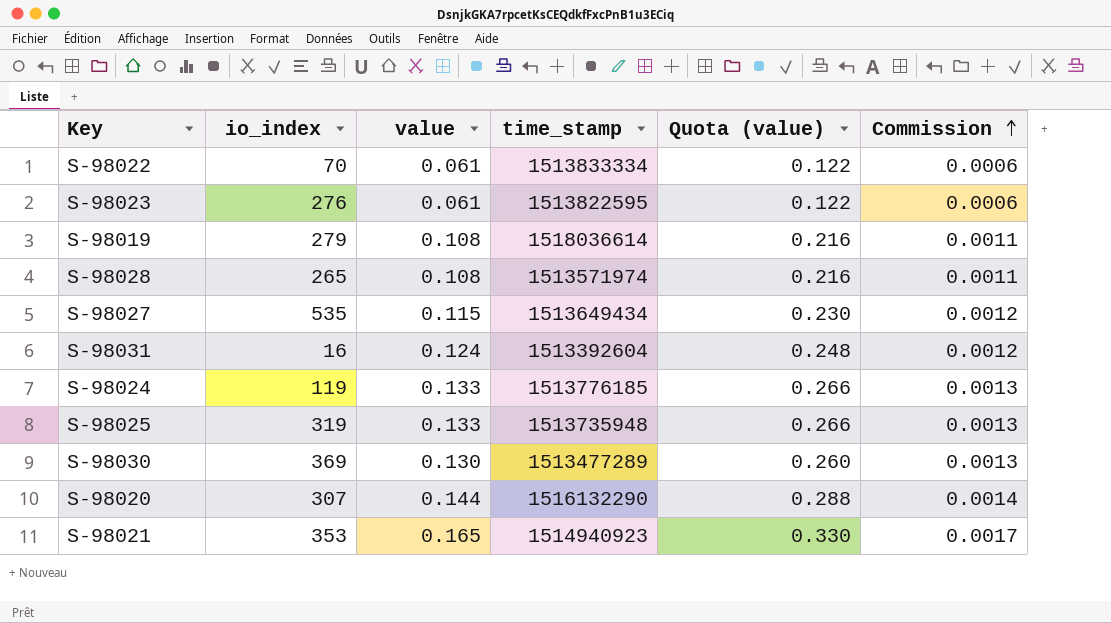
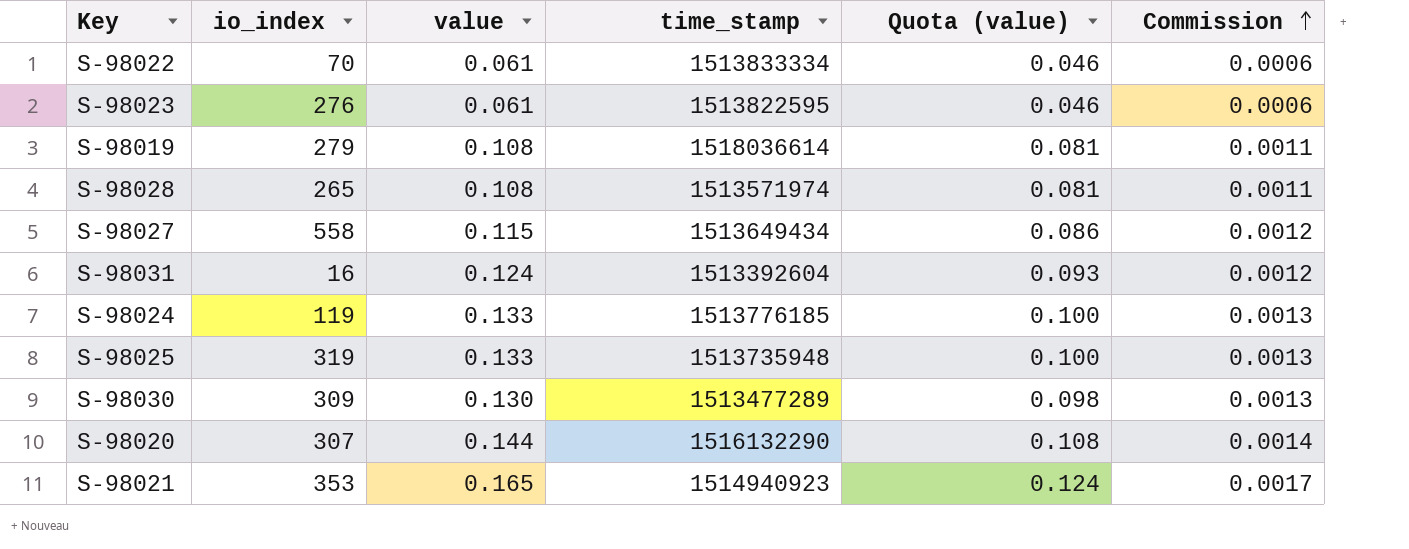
column Quota (value) | formula: [value] * 2 -> [value] * 0.75
S-98027 | io_index: 535 -> 558
S-98030 | io_index: 369 -> 309

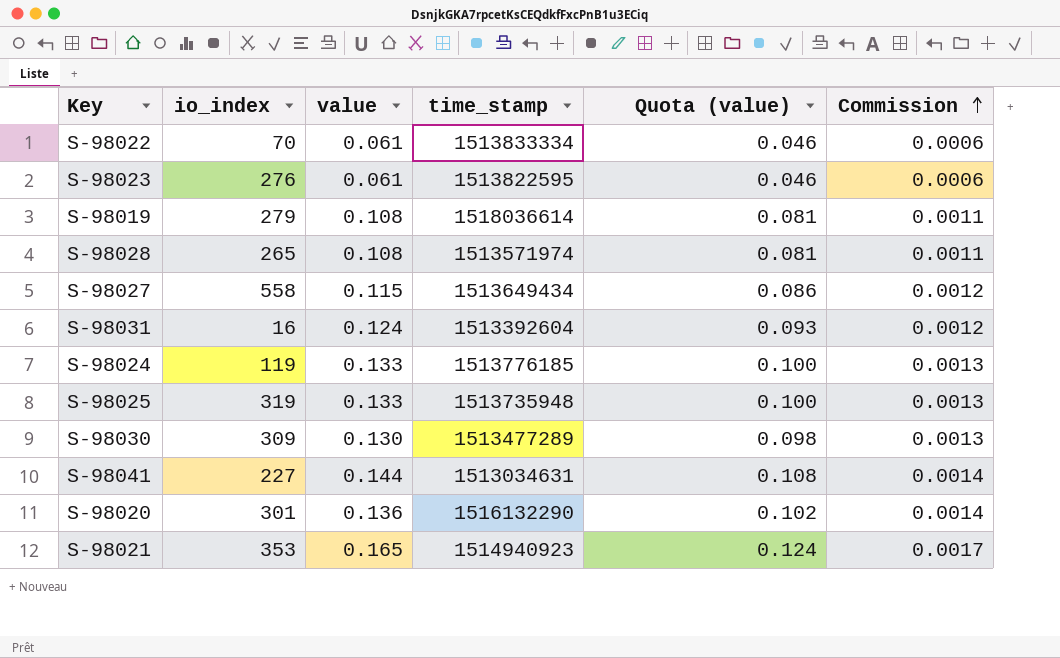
row S-98041: none -> 227 | 0.144 | 1513034631 | 0.108 | 0.0014
S-98020 | io_index: 307 -> 301
S-98020 | value: 0.144 -> 0.136
S-98020 | Quota (value): 0.108 -> 0.102

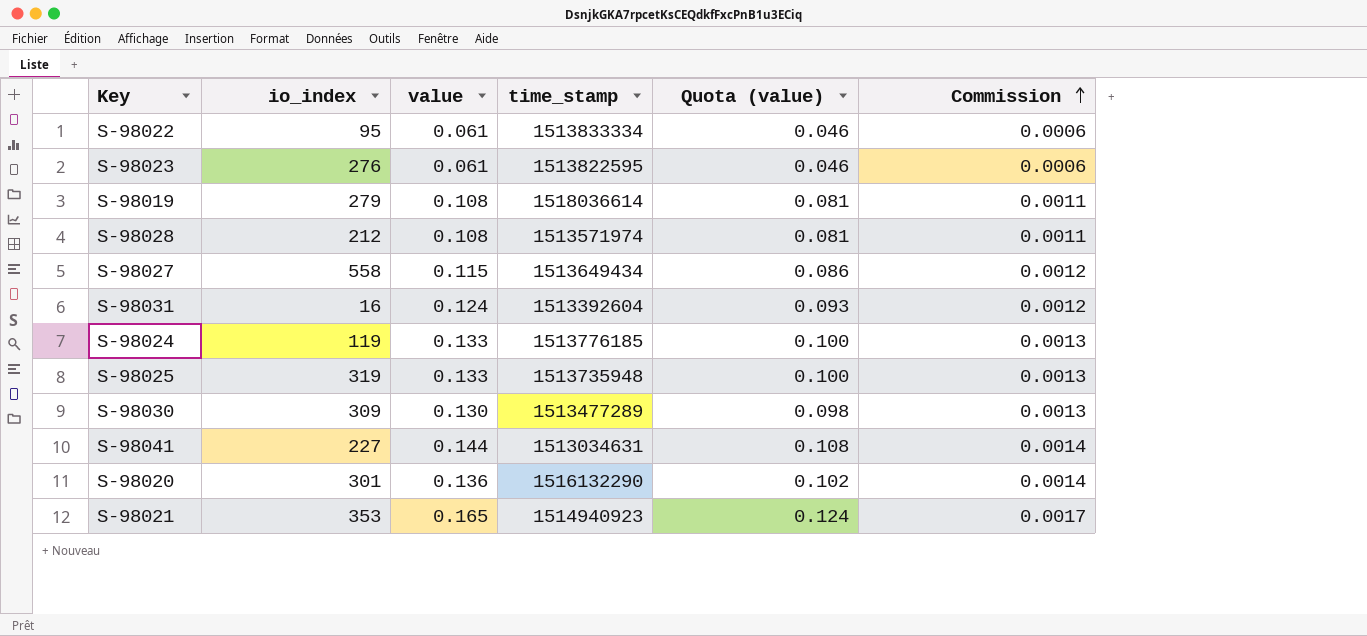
S-98022 | io_index: 70 -> 95
S-98028 | io_index: 265 -> 212

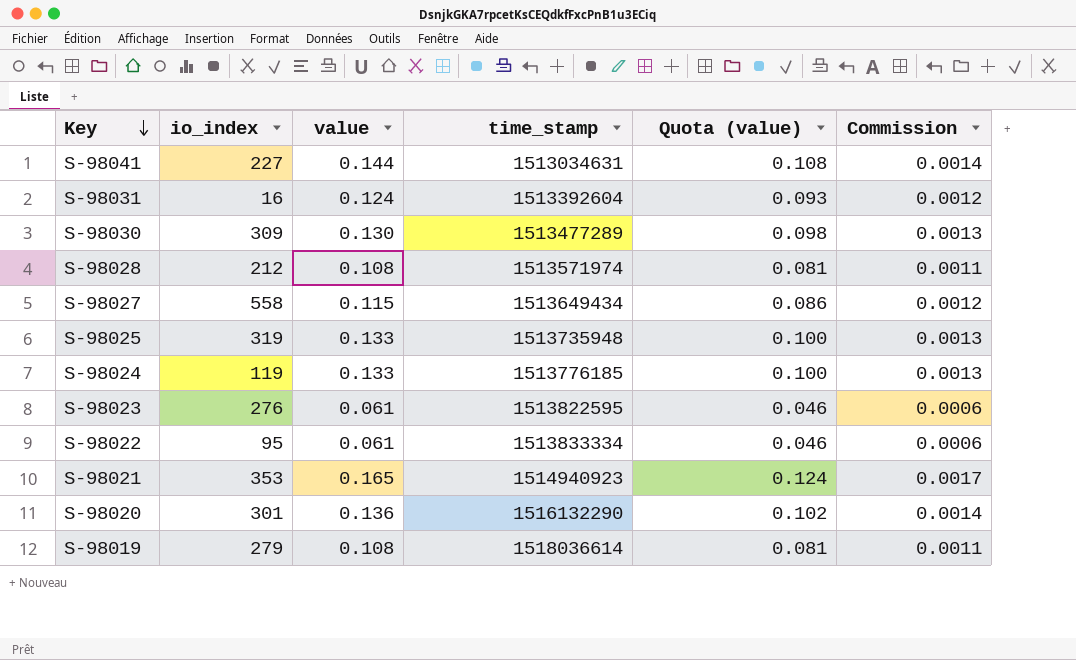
row order: Commission ascending -> Key descending

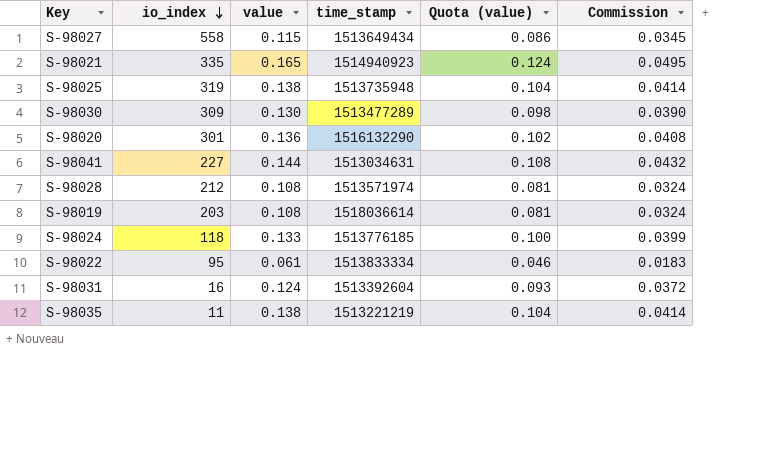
row order: Key descending -> io_index descending
column Commission | formula: [value] * 0.01 -> [value] * 0.3
row S-98023: 276 | 0.061 | 1513822595 | 0.046 | 0.0006 -> none
S-98021 | io_index: 353 -> 335
S-98025 | value: 0.133 -> 0.138
S-98025 | Quota (value): 0.100 -> 0.104
S-98019 | io_index: 279 -> 203
S-98024 | io_index: 119 -> 118
row S-98035: none -> 11 | 0.138 | 1513221219 | 0.104 | 0.0414

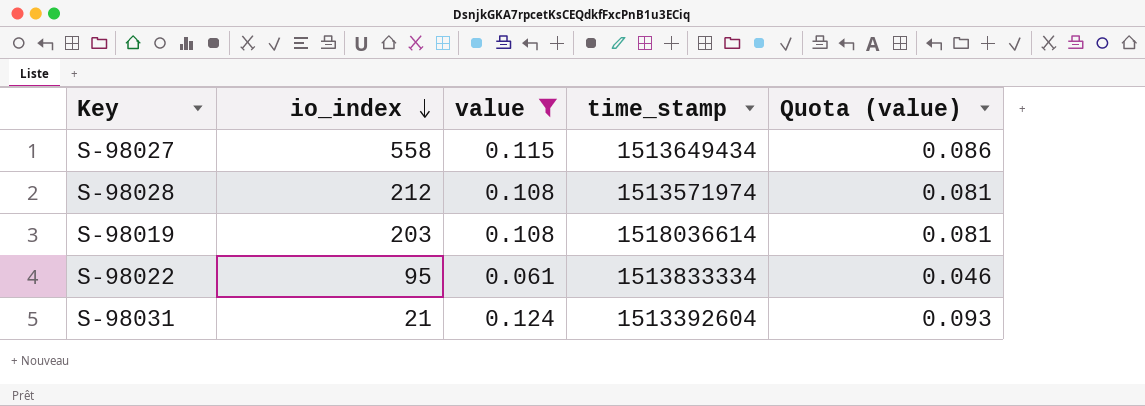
filter: none -> value <= 0.124
column Commission | formula: [value] * 0.3 -> none
S-98031 | io_index: 16 -> 21

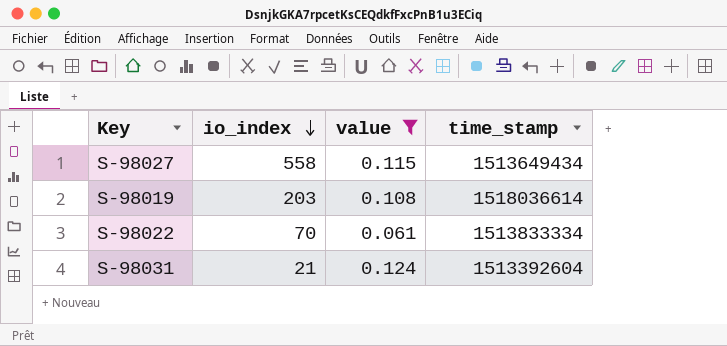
column Quota (value) | formula: [value] * 0.75 -> none
row S-98028: 212 | 0.108 | 1513571974 | 0.081 -> none
S-98022 | io_index: 95 -> 70

